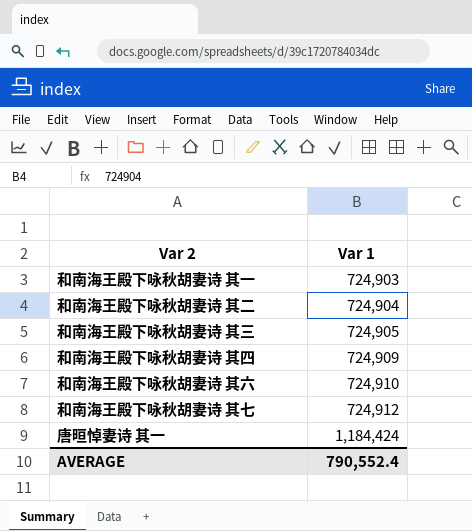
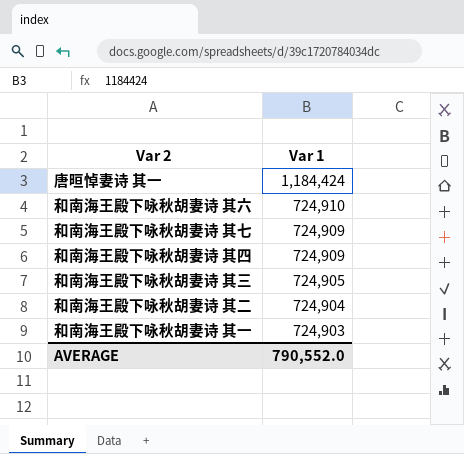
row order: Var 1 ascending -> Var 1 descending
和南海王殿下咏秋胡妻诗 其七 | Var 1: 724,912 -> 724,909
AVERAGE | Var 1: 790,552.4 -> 790,552.0

